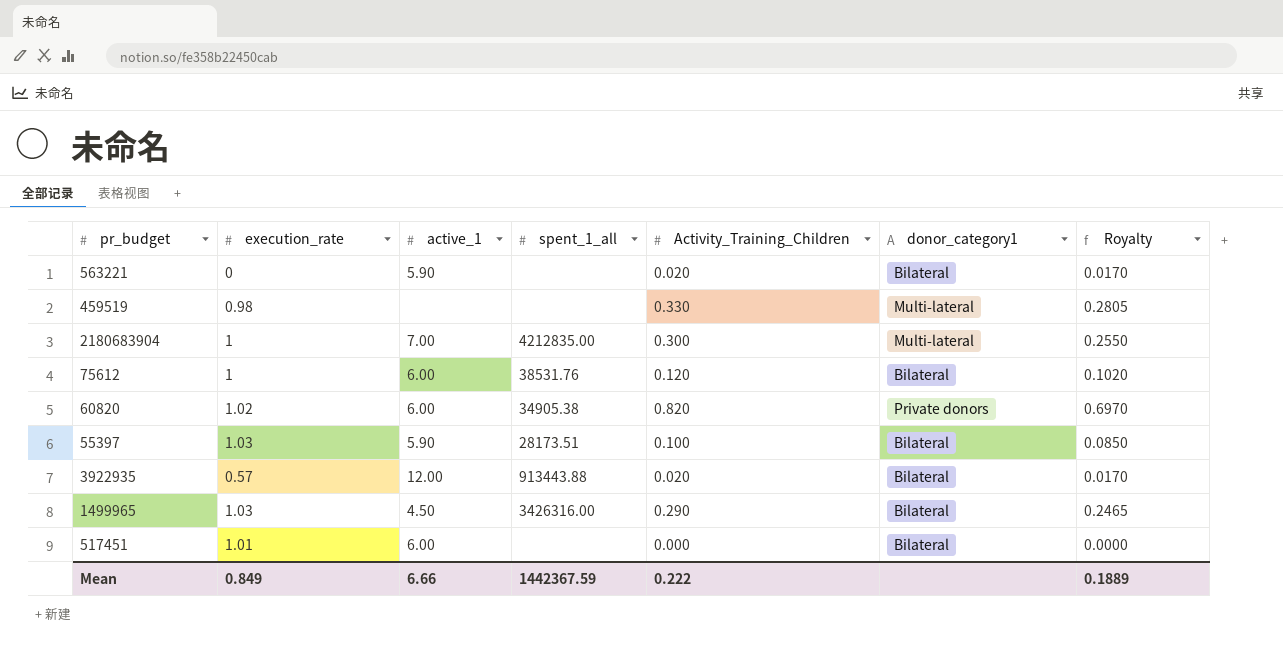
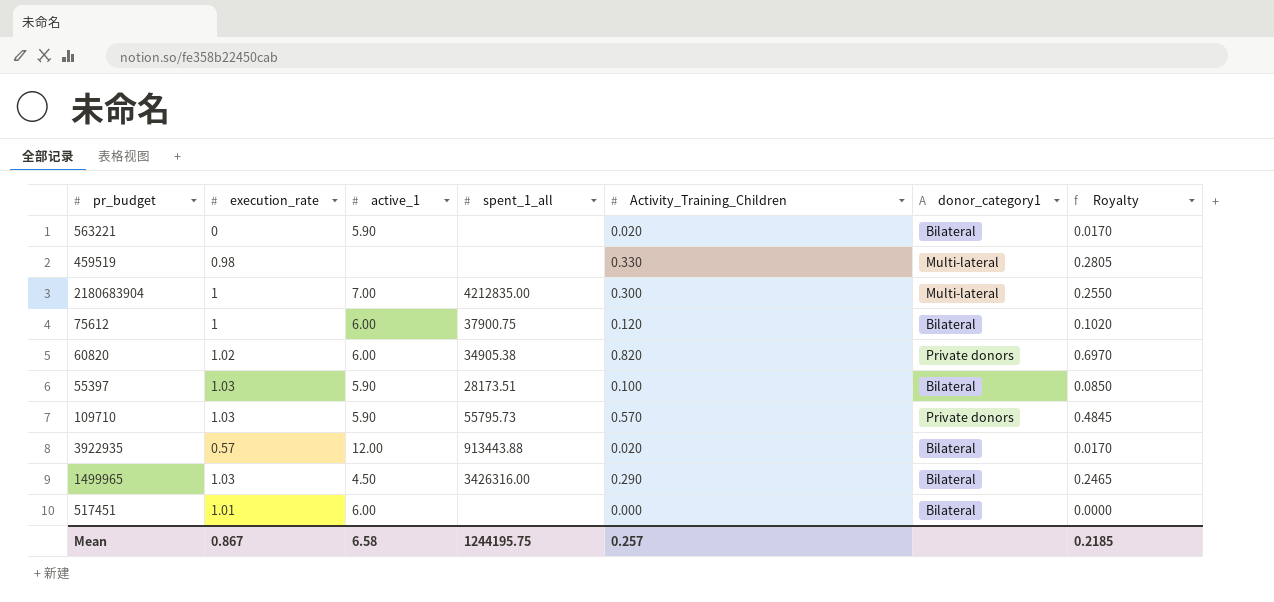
75612 | spent_1_all: 38531.76 -> 37900.75
row 109710: none -> 1.03 | 5.90 | 55795.73 | 0.570 | Private donors | 0.4845
Mean | execution_rate: 0.849 -> 0.867
Mean | active_1: 6.66 -> 6.58
Mean | spent_1_all: 1442367.59 -> 1244195.75
Mean | Activity_Training_Children: 0.222 -> 0.257
Mean | Royalty: 0.1889 -> 0.2185

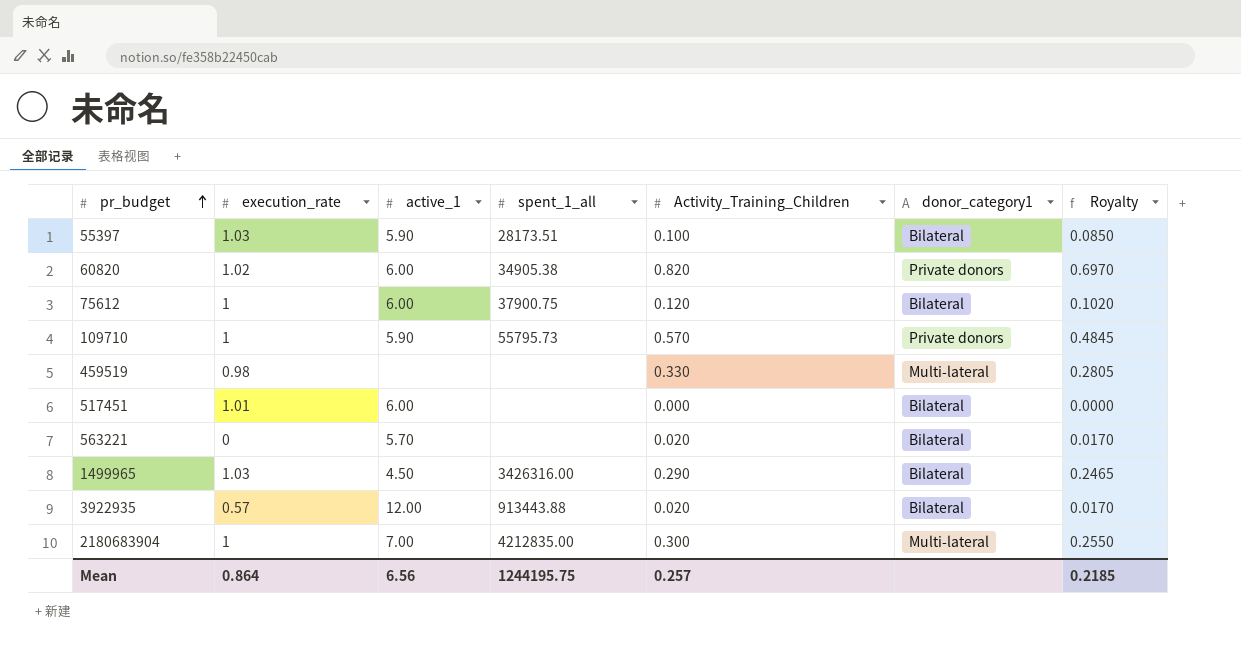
row order: none -> pr_budget ascending
109710 | execution_rate: 1.03 -> 1
563221 | active_1: 5.90 -> 5.70
Mean | execution_rate: 0.867 -> 0.864
Mean | active_1: 6.58 -> 6.56

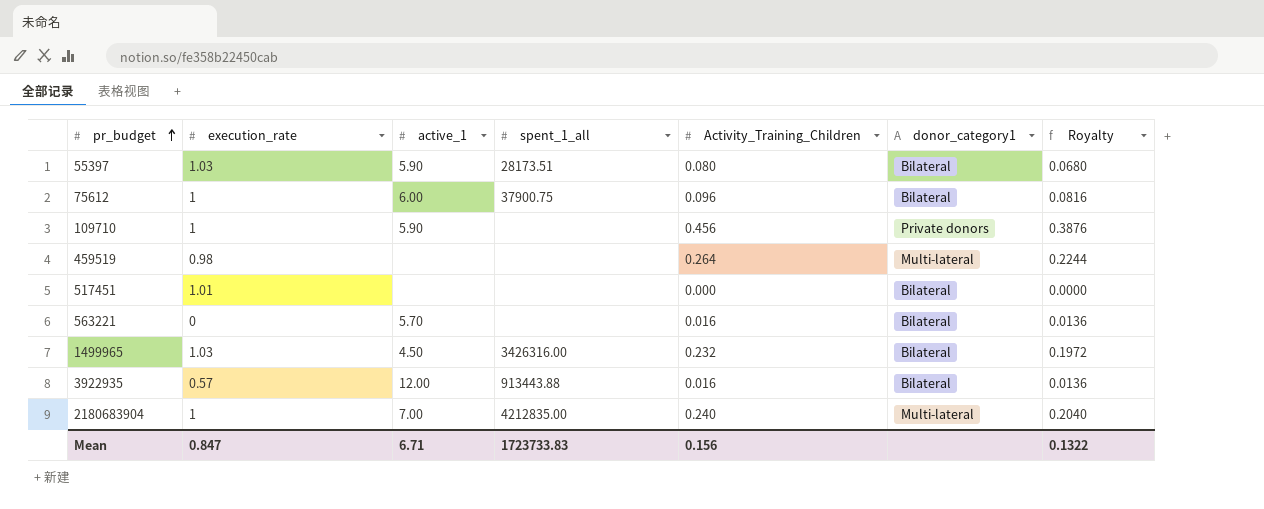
row 60820: 1.02 | 6.00 | 34905.38 | 0.820 | Private donors | 0.6970 -> none
55397 | Activity_Training_Children: 0.100 -> 0.080
55397 | Royalty: 0.0850 -> 0.0680
75612 | Activity_Training_Children: 0.120 -> 0.096
75612 | Royalty: 0.1020 -> 0.0816
109710 | spent_1_all: 55795.73 -> none
109710 | Activity_Training_Children: 0.570 -> 0.456
109710 | Royalty: 0.4845 -> 0.3876
459519 | Activity_Training_Children: 0.330 -> 0.264
459519 | Royalty: 0.2805 -> 0.2244
517451 | active_1: 6.00 -> none
563221 | Activity_Training_Children: 0.020 -> 0.016
563221 | Royalty: 0.0170 -> 0.0136
1499965 | Activity_Training_Children: 0.290 -> 0.232
1499965 | Royalty: 0.2465 -> 0.1972
3922935 | Activity_Training_Children: 0.020 -> 0.016
3922935 | Royalty: 0.0170 -> 0.0136
2180683904 | Activity_Training_Children: 0.300 -> 0.240
2180683904 | Royalty: 0.2550 -> 0.2040
Mean | execution_rate: 0.864 -> 0.847
Mean | active_1: 6.56 -> 6.71
Mean | spent_1_all: 1244195.75 -> 1723733.83
Mean | Activity_Training_Children: 0.257 -> 0.156
Mean | Royalty: 0.2185 -> 0.1322

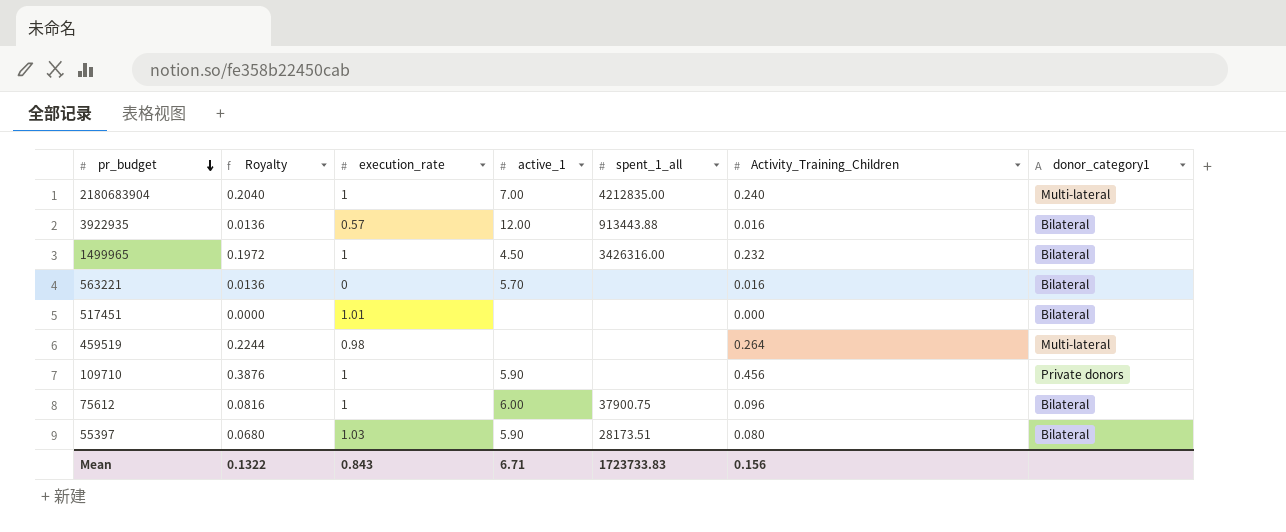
row order: pr_budget ascending -> pr_budget descending
column Royalty | position: 7 -> 2
1499965 | execution_rate: 1.03 -> 1
Mean | execution_rate: 0.847 -> 0.843

